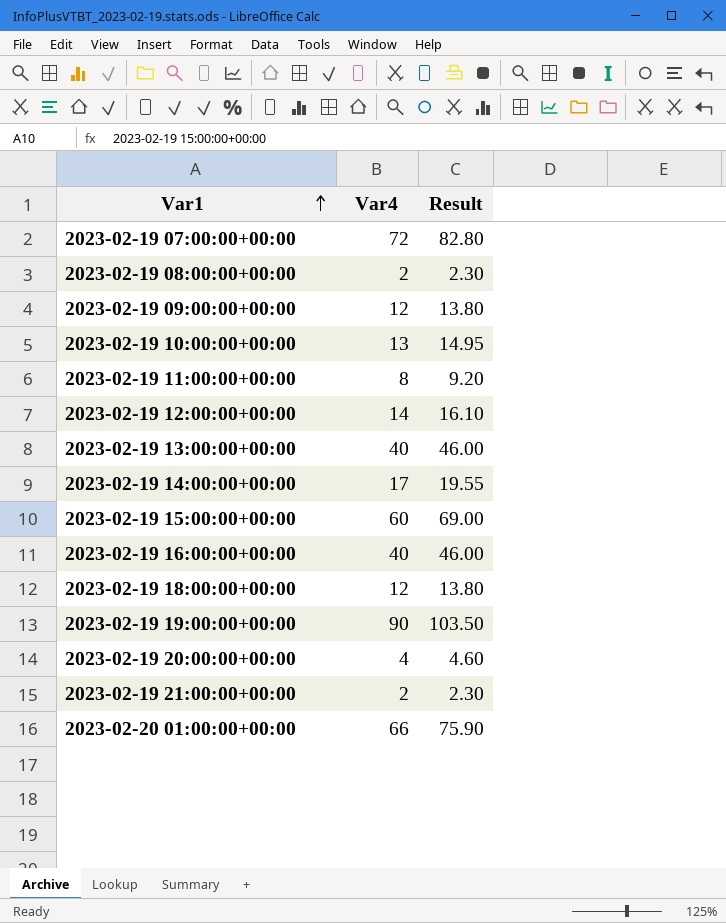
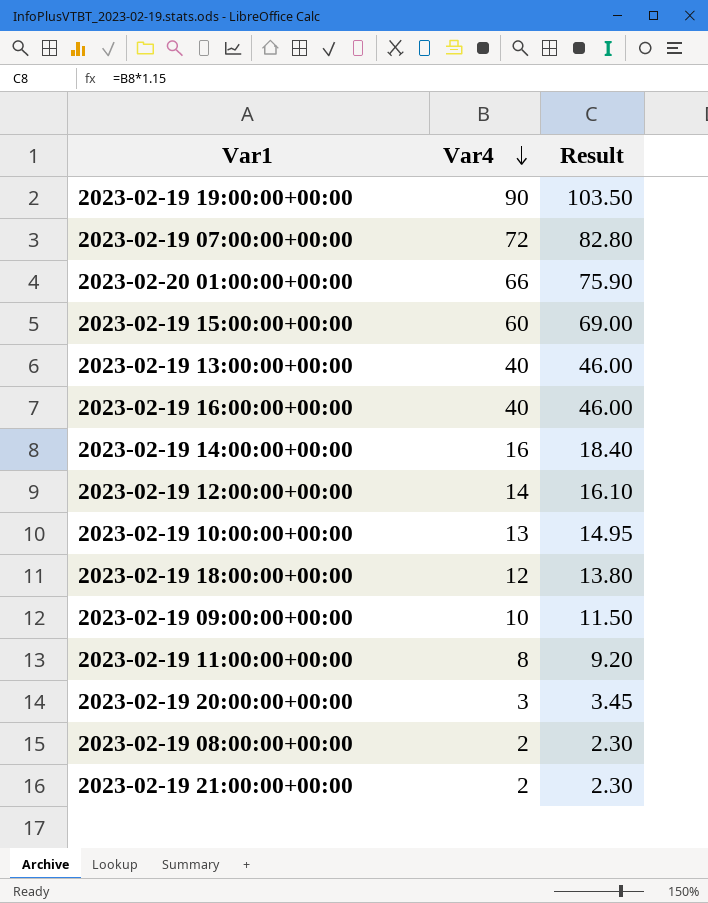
row order: Var1 ascending -> Var4 descending
2023-02-19 14:00:00+00:00 | Var4: 17 -> 16
2023-02-19 14:00:00+00:00 | Result: 19.55 -> 18.40
2023-02-19 09:00:00+00:00 | Var4: 12 -> 10
2023-02-19 09:00:00+00:00 | Result: 13.80 -> 11.50
2023-02-19 20:00:00+00:00 | Var4: 4 -> 3
2023-02-19 20:00:00+00:00 | Result: 4.60 -> 3.45

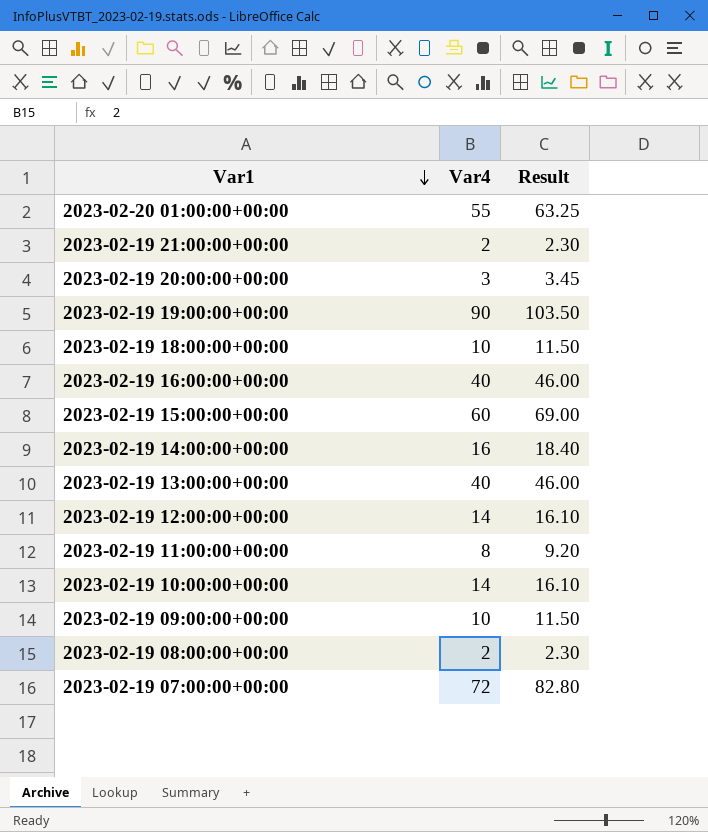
row order: Var4 descending -> Var1 descending
2023-02-20 01:00:00+00:00 | Var4: 66 -> 55
2023-02-20 01:00:00+00:00 | Result: 75.90 -> 63.25
2023-02-19 18:00:00+00:00 | Var4: 12 -> 10
2023-02-19 18:00:00+00:00 | Result: 13.80 -> 11.50
2023-02-19 10:00:00+00:00 | Var4: 13 -> 14
2023-02-19 10:00:00+00:00 | Result: 14.95 -> 16.10

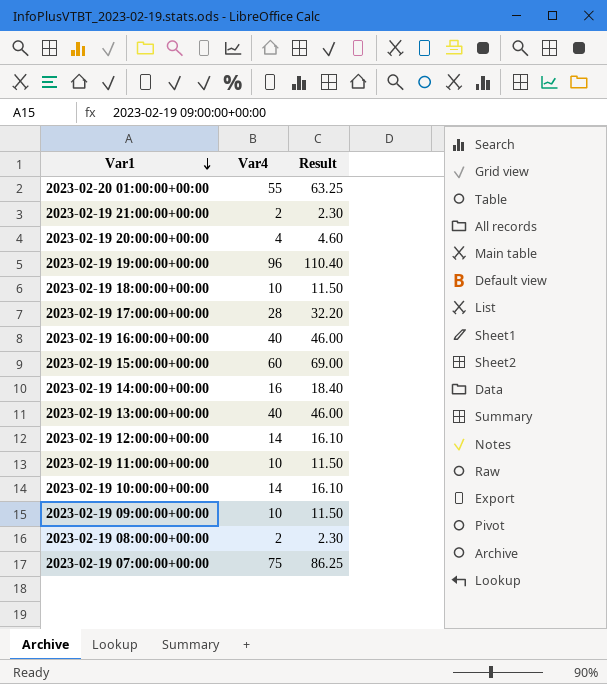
2023-02-19 20:00:00+00:00 | Var4: 3 -> 4
2023-02-19 20:00:00+00:00 | Result: 3.45 -> 4.60
2023-02-19 19:00:00+00:00 | Var4: 90 -> 96
2023-02-19 19:00:00+00:00 | Result: 103.50 -> 110.40
row 2023-02-19 17:00:00+00:00: none -> 28 | 32.20
2023-02-19 11:00:00+00:00 | Var4: 8 -> 10
2023-02-19 11:00:00+00:00 | Result: 9.20 -> 11.50
2023-02-19 07:00:00+00:00 | Var4: 72 -> 75
2023-02-19 07:00:00+00:00 | Result: 82.80 -> 86.25

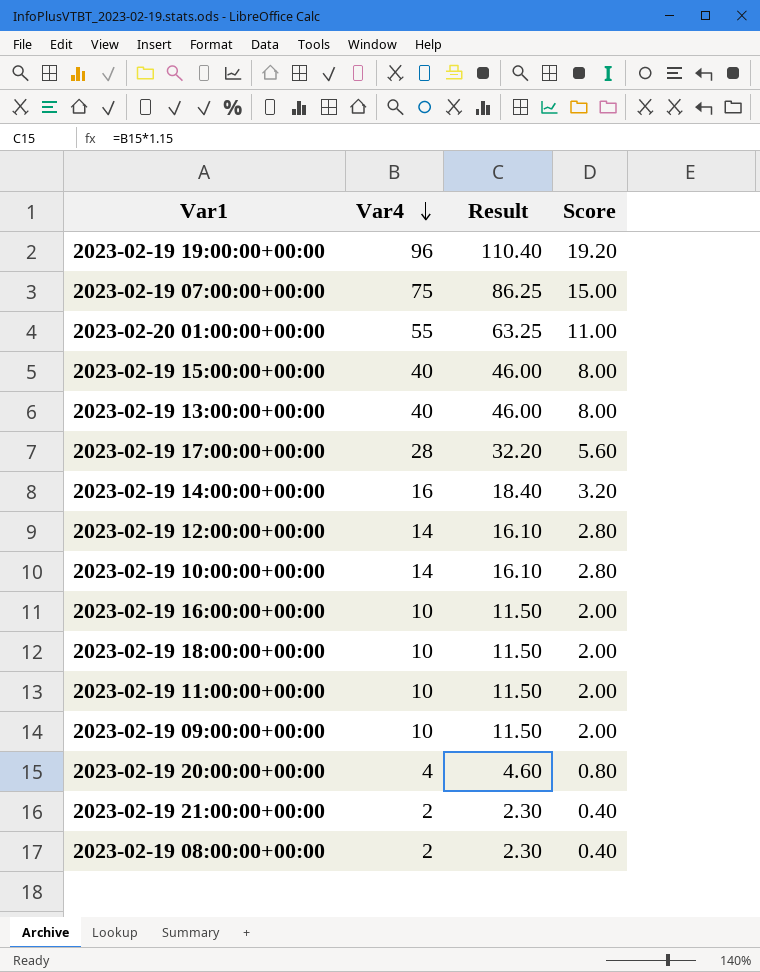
row order: Var1 descending -> Var4 descending
column Score | formula: none -> [Var4] * 0.2
2023-02-19 15:00:00+00:00 | Var4: 60 -> 40
2023-02-19 15:00:00+00:00 | Result: 69.00 -> 46.00
2023-02-19 16:00:00+00:00 | Var4: 40 -> 10
2023-02-19 16:00:00+00:00 | Result: 46.00 -> 11.50

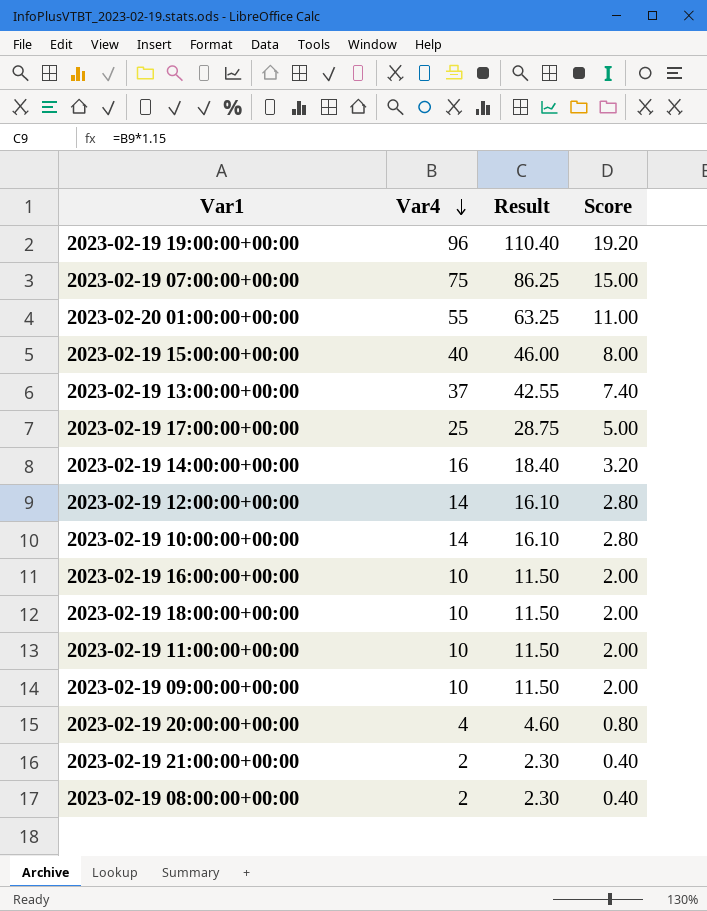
2023-02-19 13:00:00+00:00 | Var4: 40 -> 37
2023-02-19 13:00:00+00:00 | Result: 46.00 -> 42.55
2023-02-19 13:00:00+00:00 | Score: 8.00 -> 7.40
2023-02-19 17:00:00+00:00 | Var4: 28 -> 25
2023-02-19 17:00:00+00:00 | Result: 32.20 -> 28.75
2023-02-19 17:00:00+00:00 | Score: 5.60 -> 5.00

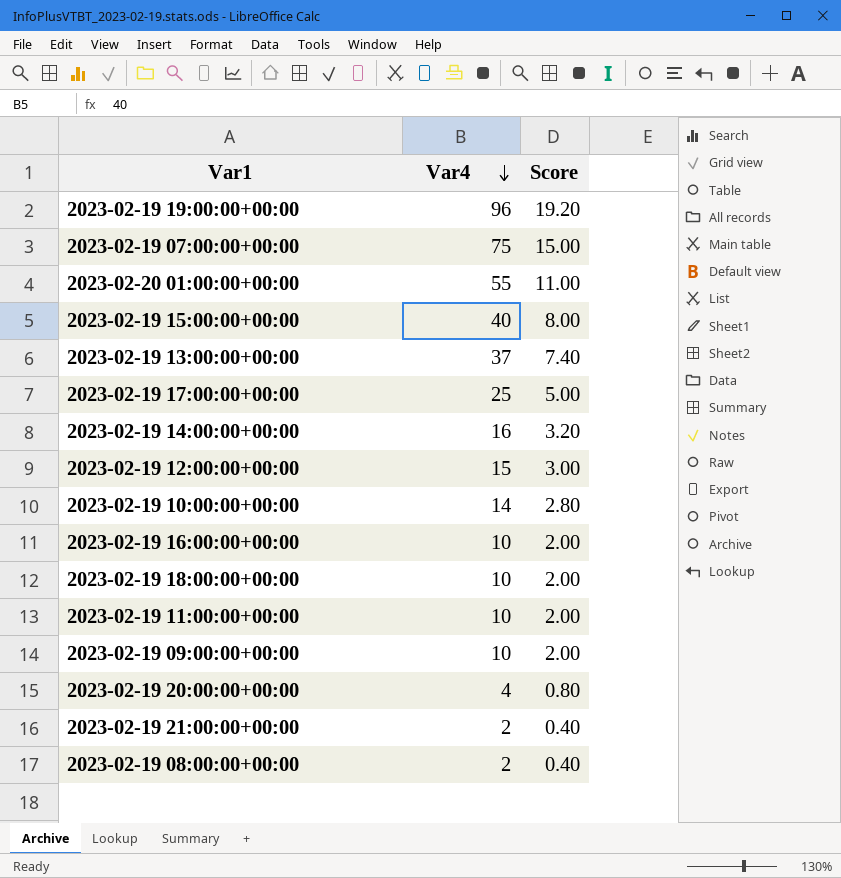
column Result | formula: [Var4] * 1.15 -> none
2023-02-19 12:00:00+00:00 | Var4: 14 -> 15
2023-02-19 12:00:00+00:00 | Score: 2.80 -> 3.00

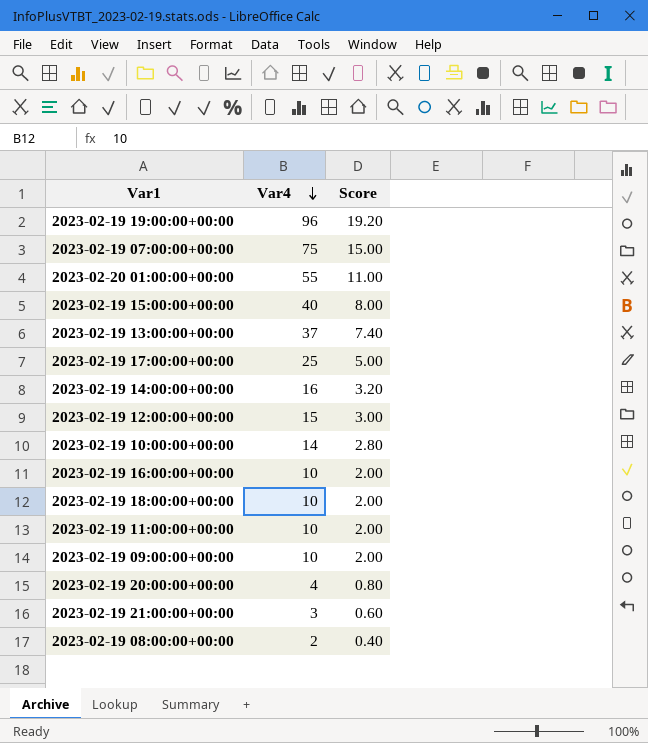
2023-02-19 21:00:00+00:00 | Var4: 2 -> 3
2023-02-19 21:00:00+00:00 | Score: 0.40 -> 0.60

